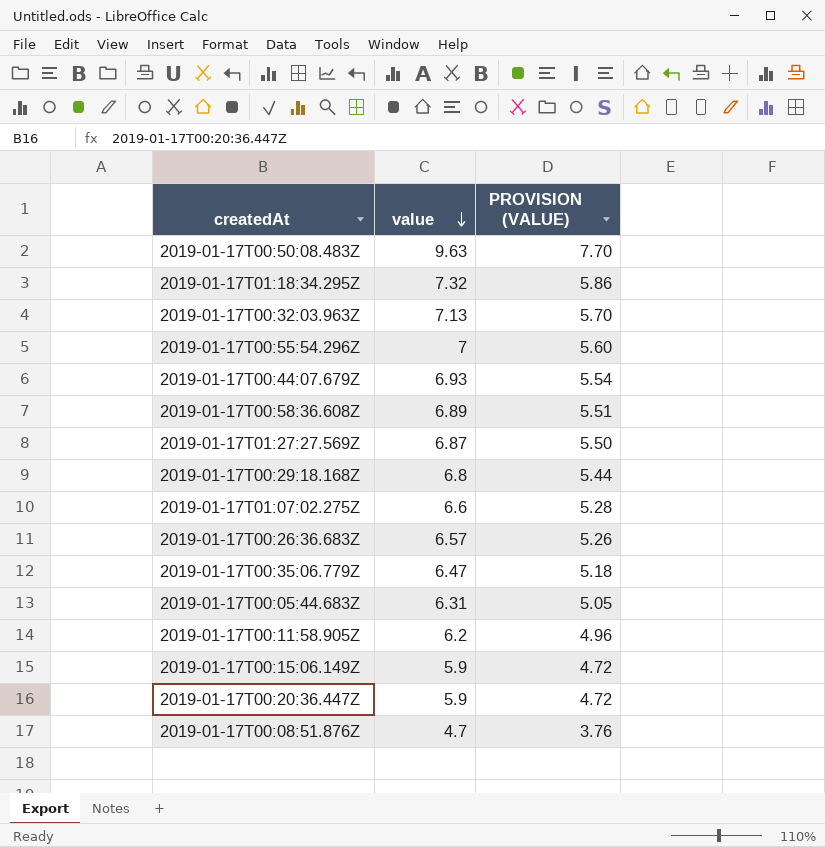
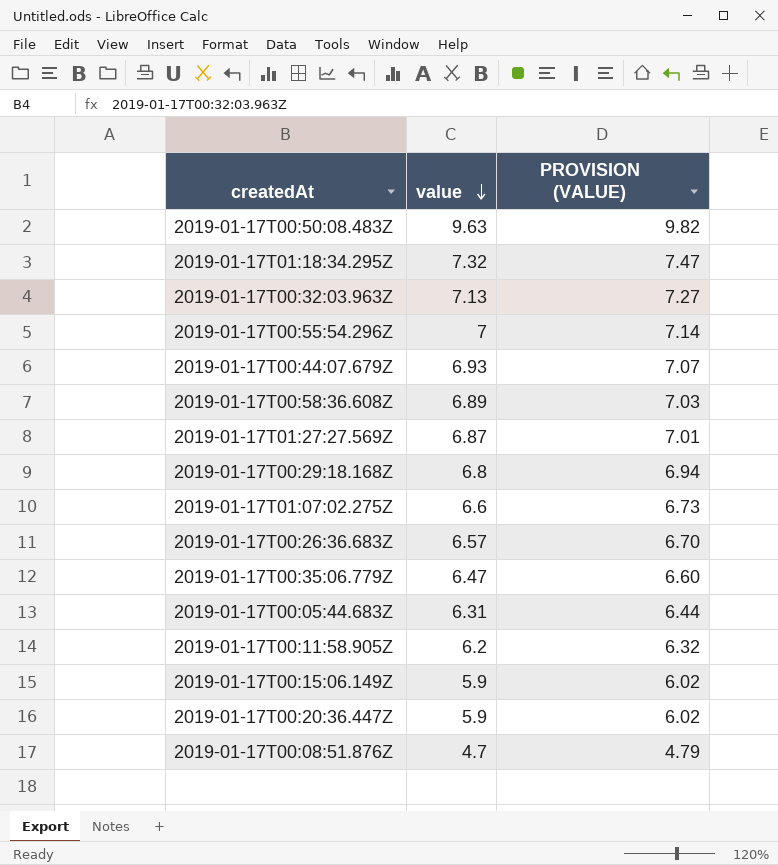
column PROVISION (VALUE) | formula: [value] * 0.8 -> [value] * 1.02

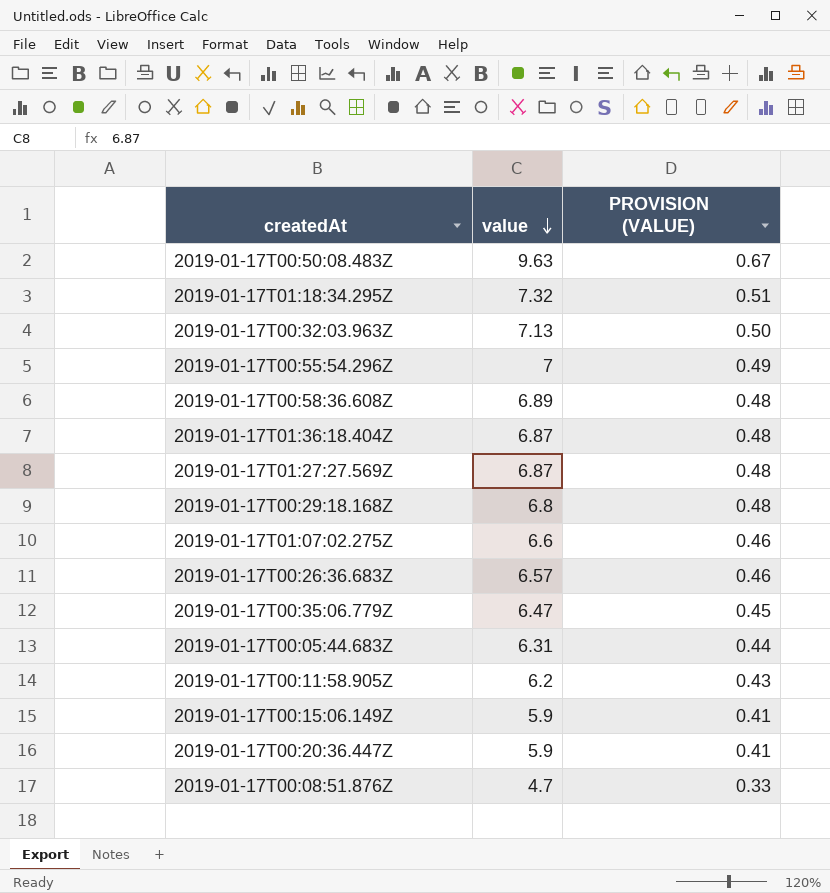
column PROVISION (VALUE) | formula: [value] * 1.02 -> [value] * 0.07
row 2019-01-17T00:44:07.679Z: 6.93 | 7.07 -> none
row 2019-01-17T01:36:18.404Z: none -> 6.87 | 0.48

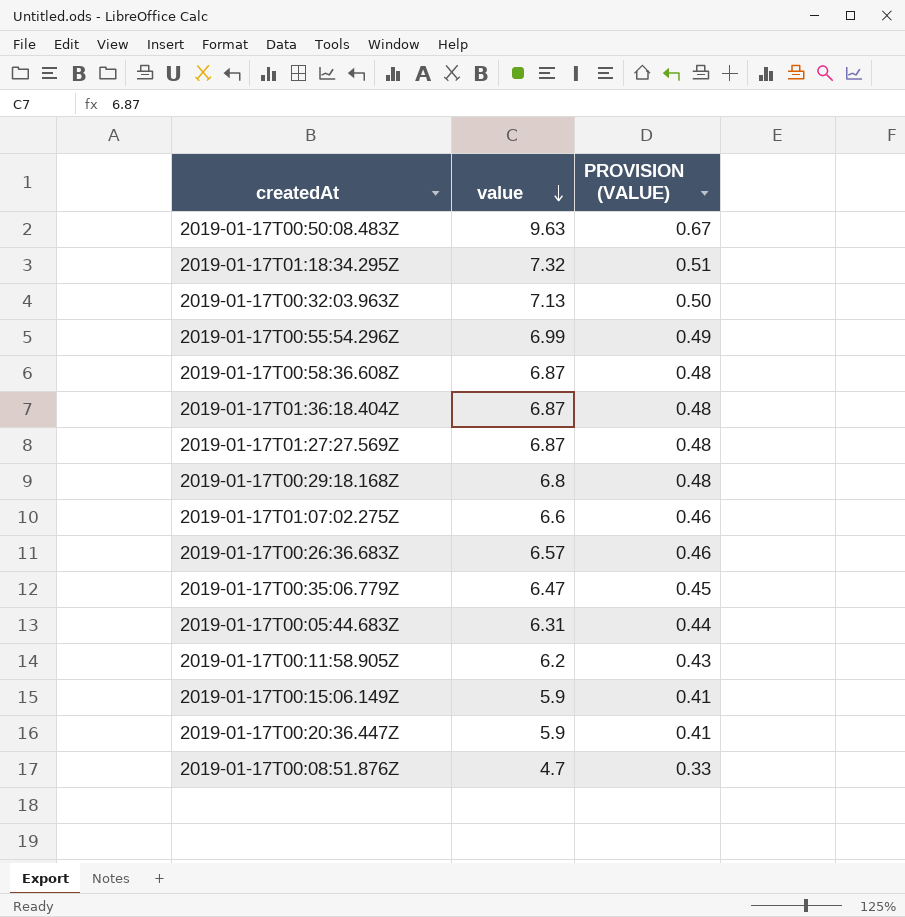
2019-01-17T00:55:54.296Z | value: 7 -> 6.99
2019-01-17T00:58:36.608Z | value: 6.89 -> 6.87

